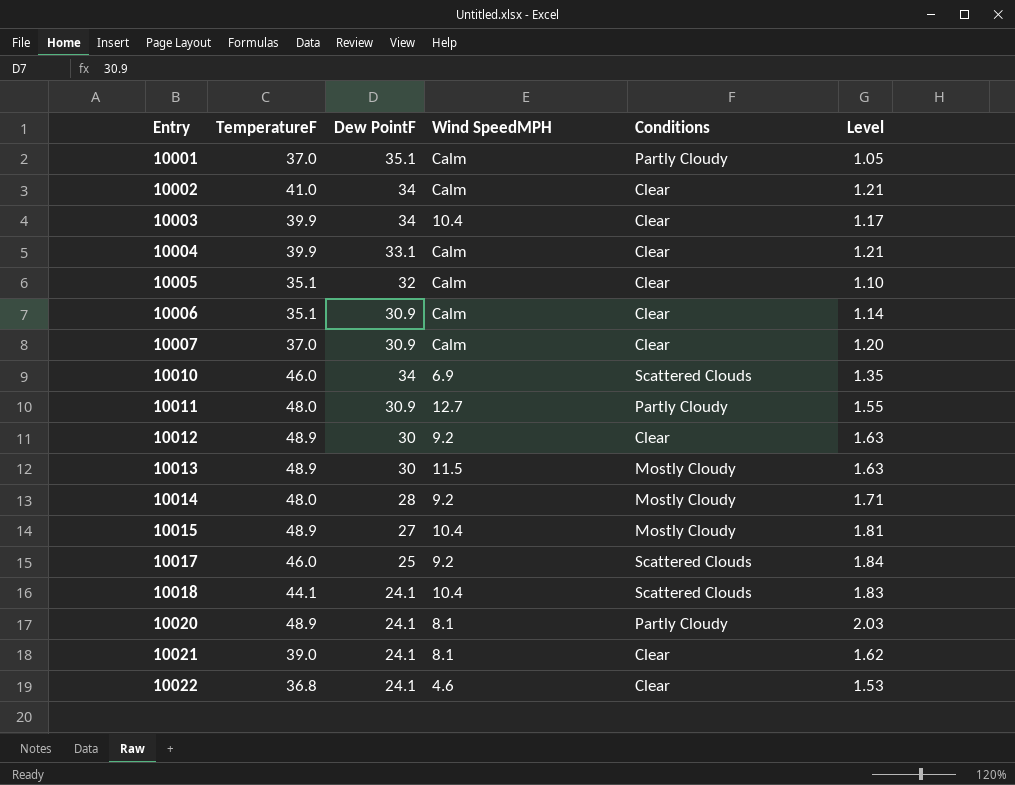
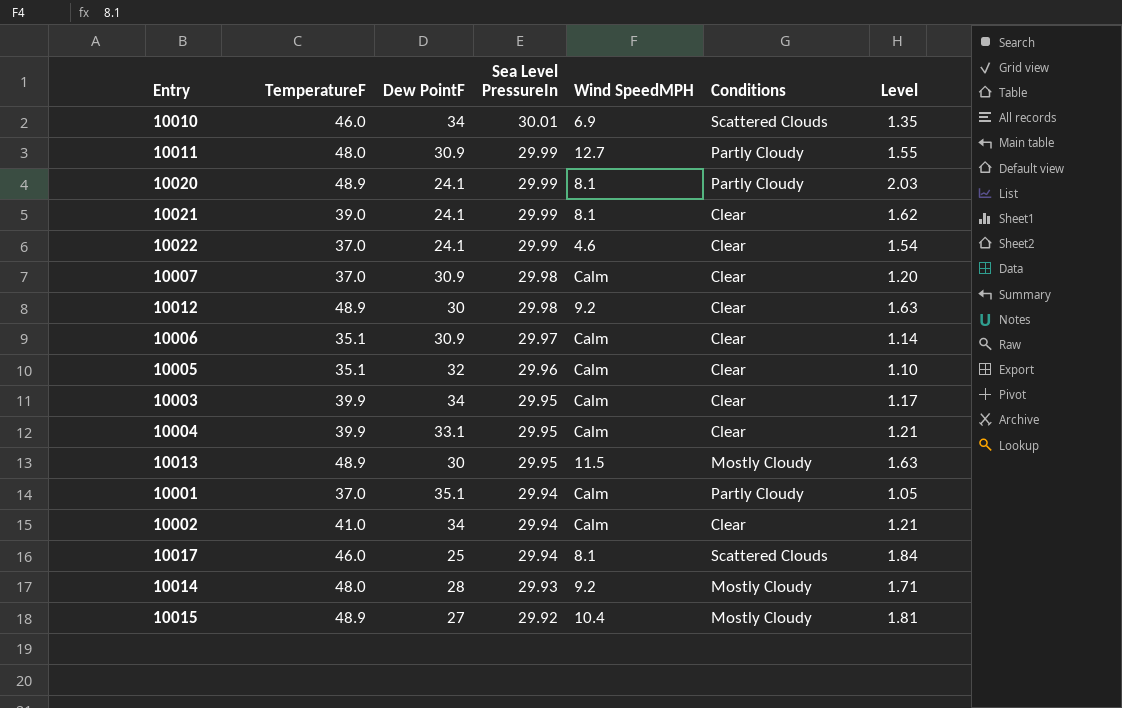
row order: Entry ascending -> Sea Level PressureIn descending
column Sea Level PressureIn | position: none -> 4
row 10018: 44.1 | 24.1 | 10.4 | Scattered Clouds | 1.83 -> none
10022 | TemperatureF: 36.8 -> 37.0
10022 | Level: 1.53 -> 1.54
10003 | Wind SpeedMPH: 10.4 -> Calm
10017 | Wind SpeedMPH: 9.2 -> 8.1

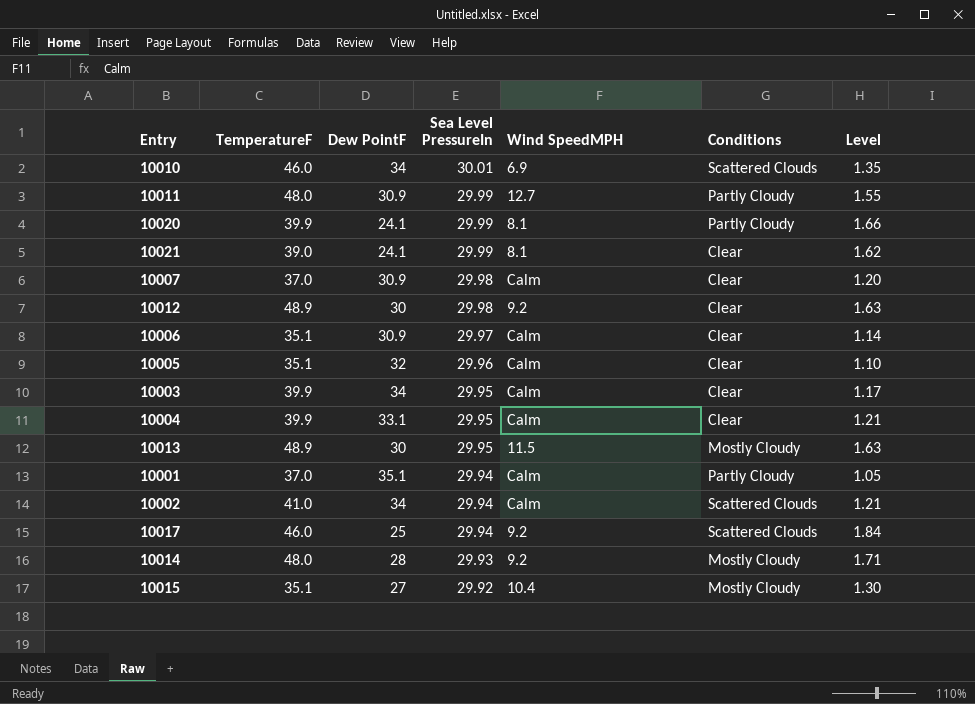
row 10022: 37.0 | 24.1 | 29.99 | 4.6 | Clear | 1.54 -> none
10020 | TemperatureF: 48.9 -> 39.9
10020 | Level: 2.03 -> 1.66
10002 | Conditions: Clear -> Scattered Clouds
10017 | Wind SpeedMPH: 8.1 -> 9.2
10015 | TemperatureF: 48.9 -> 35.1
10015 | Level: 1.81 -> 1.30

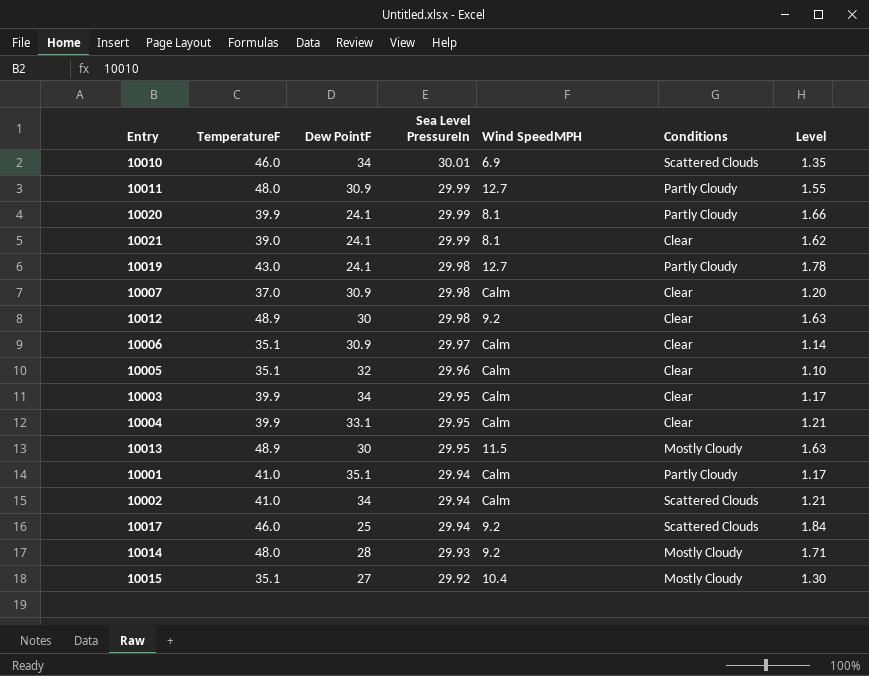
row 10019: none -> 43.0 | 24.1 | 29.98 | 12.7 | Partly Cloudy | 1.78
10001 | TemperatureF: 37.0 -> 41.0
10001 | Level: 1.05 -> 1.17

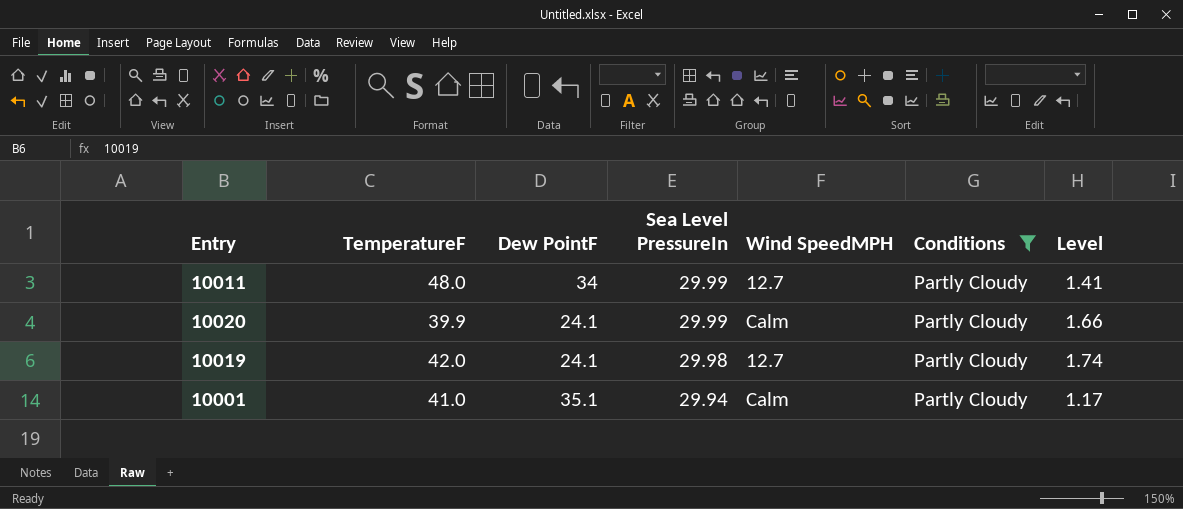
filter: none -> Conditions = Partly Cloudy
10011 | Dew PointF: 30.9 -> 34
10011 | Level: 1.55 -> 1.41
10020 | Wind SpeedMPH: 8.1 -> Calm
10019 | TemperatureF: 43.0 -> 42.0
10019 | Level: 1.78 -> 1.74

